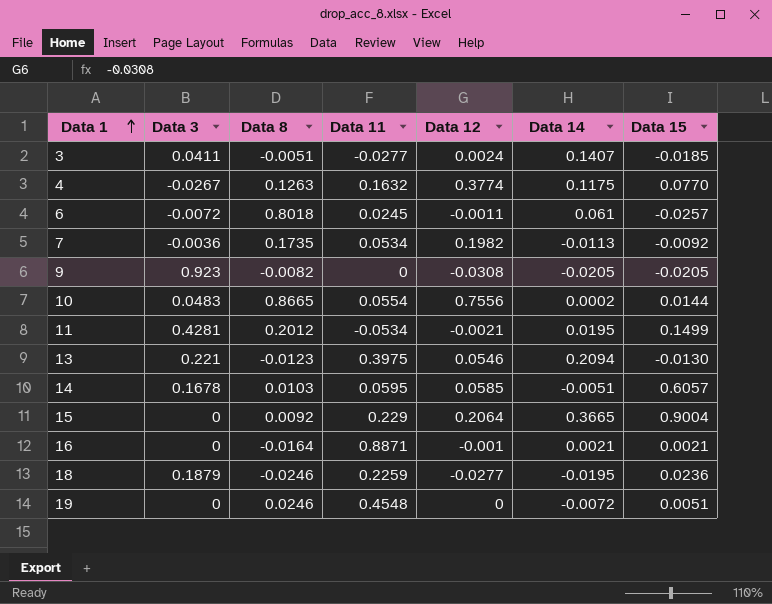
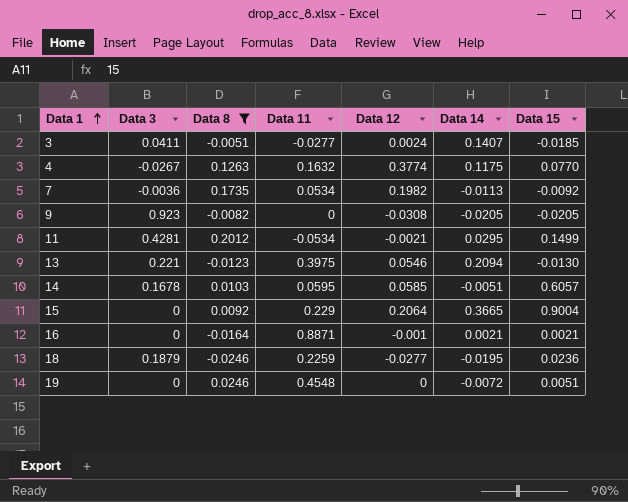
filter: none -> Data 8 <= 0.2012
11 | Data 14: 0.0195 -> 0.0295

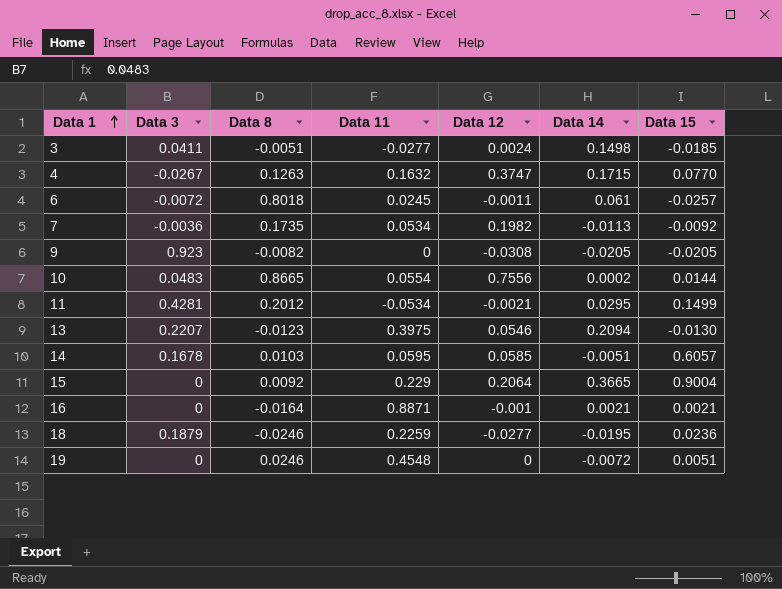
filter: Data 8 <= 0.2012 -> none
3 | Data 14: 0.1407 -> 0.1498
4 | Data 12: 0.3774 -> 0.3747
4 | Data 14: 0.1175 -> 0.1715
13 | Data 3: 0.221 -> 0.2207

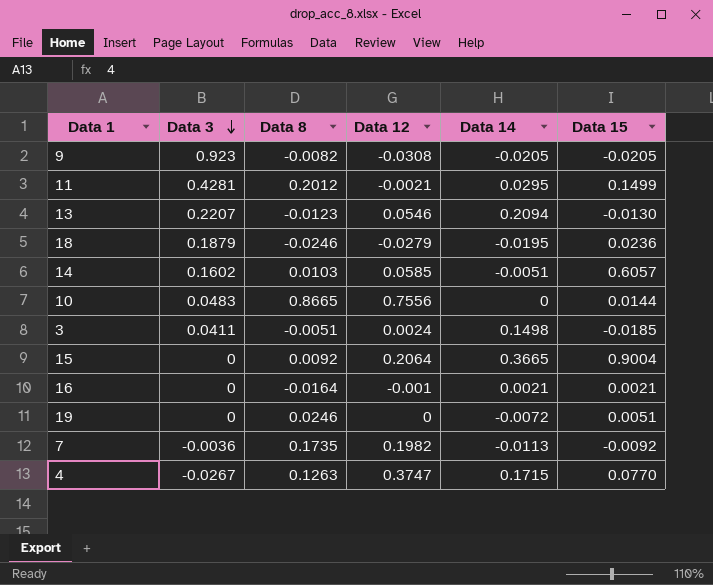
row order: Data 1 ascending -> Data 3 descending
column Data 11 | position: 4 -> none
row 6: -0.0072 | 0.8018 | 0.0245 | -0.0011 | 0.061 | -0.0257 -> none
18 | Data 12: -0.0277 -> -0.0279
14 | Data 3: 0.1678 -> 0.1602
10 | Data 14: 0.0002 -> 0

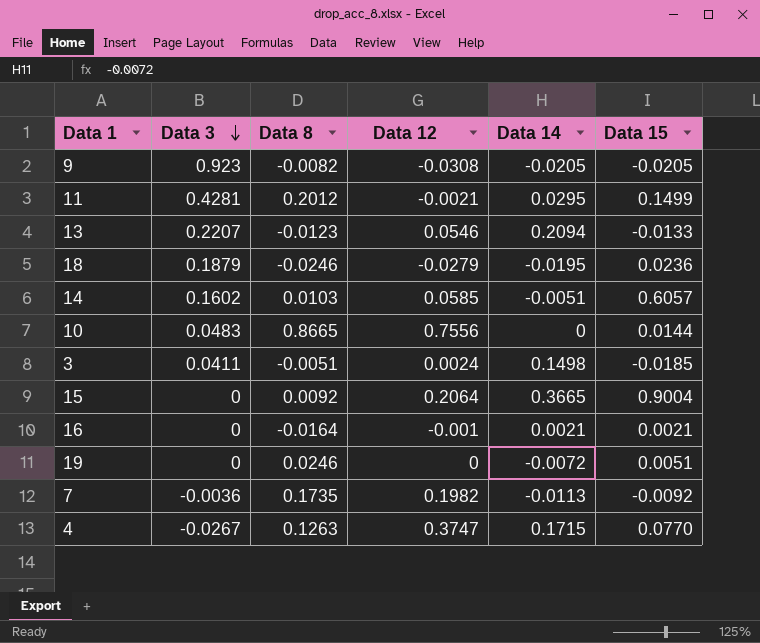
13 | Data 15: -0.0130 -> -0.0133

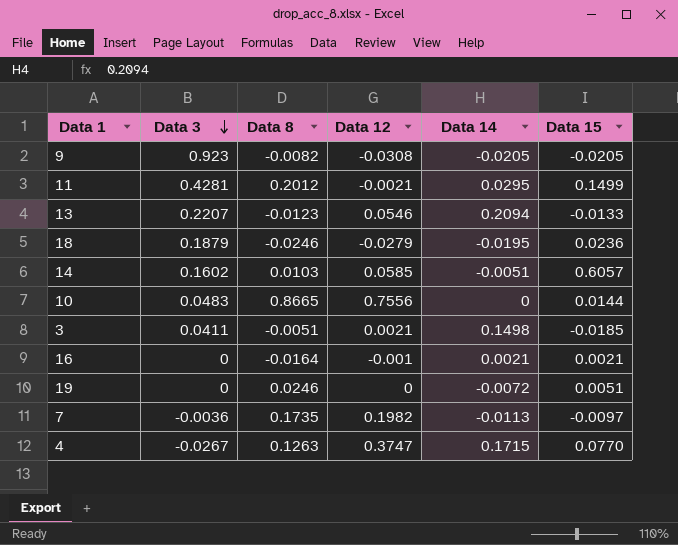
row 15: 0 | 0.0092 | 0.2064 | 0.3665 | 0.9004 -> none
3 | Data 12: 0.0024 -> 0.0021
7 | Data 15: -0.0092 -> -0.0097

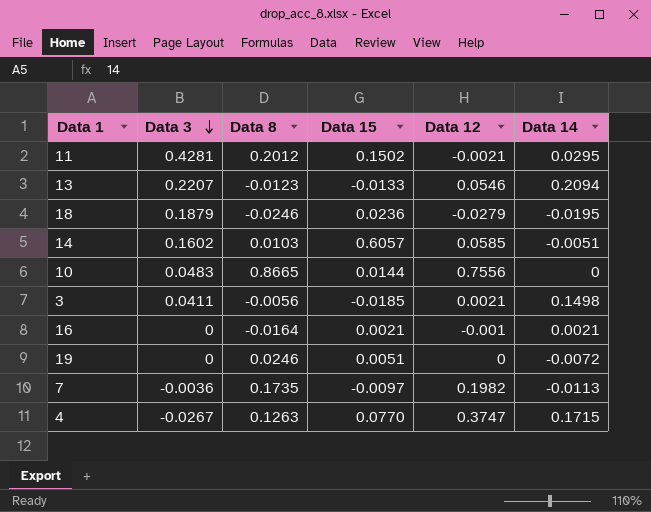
column Data 15 | position: 6 -> 4
row 9: 0.923 | -0.0082 | -0.0308 | -0.0205 | -0.0205 -> none
11 | Data 15: 0.1499 -> 0.1502
3 | Data 8: -0.0051 -> -0.0056

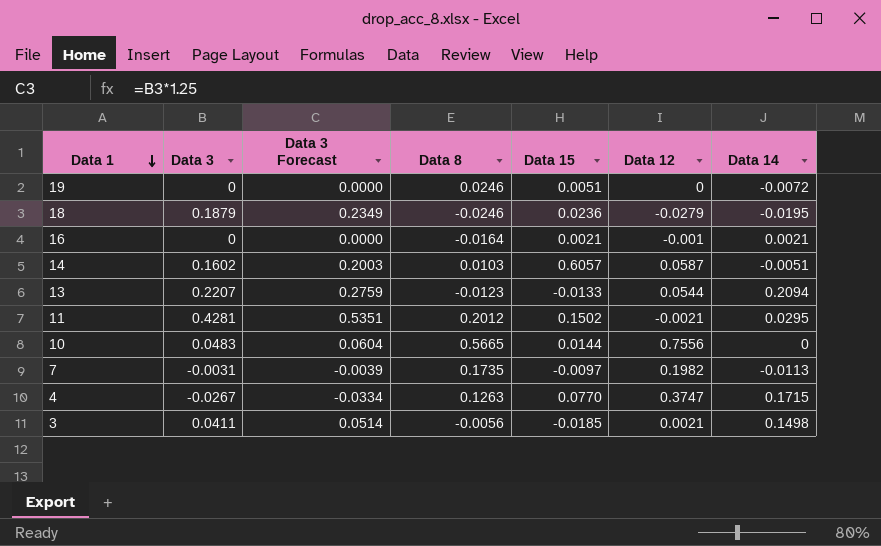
row order: Data 3 descending -> Data 1 descending
column Data 3 Forecast | formula: none -> [Data 3] * 1.25
14 | Data 12: 0.0585 -> 0.0587
13 | Data 12: 0.0546 -> 0.0544
10 | Data 8: 0.8665 -> 0.5665
7 | Data 3: -0.0036 -> -0.0031

